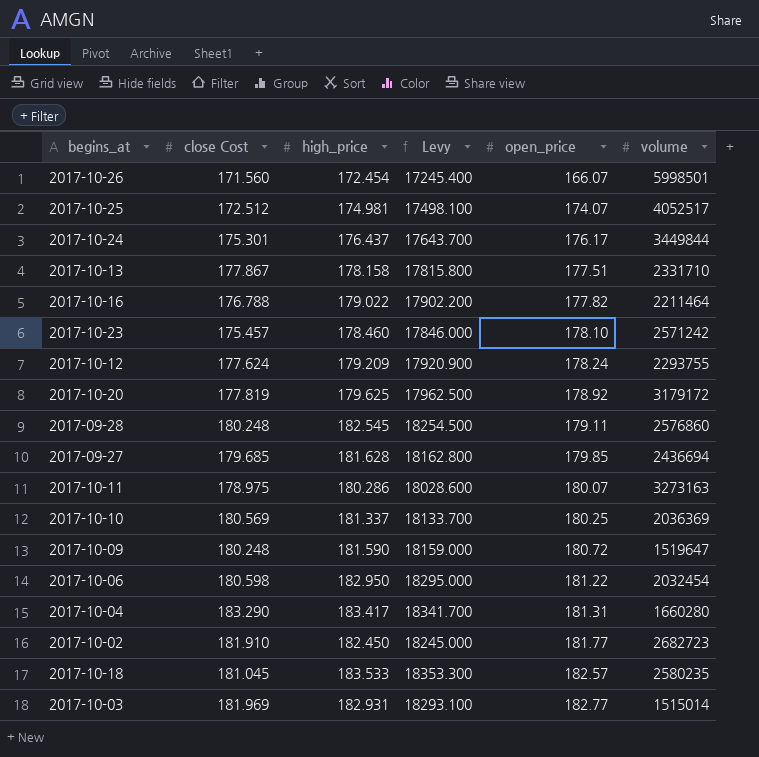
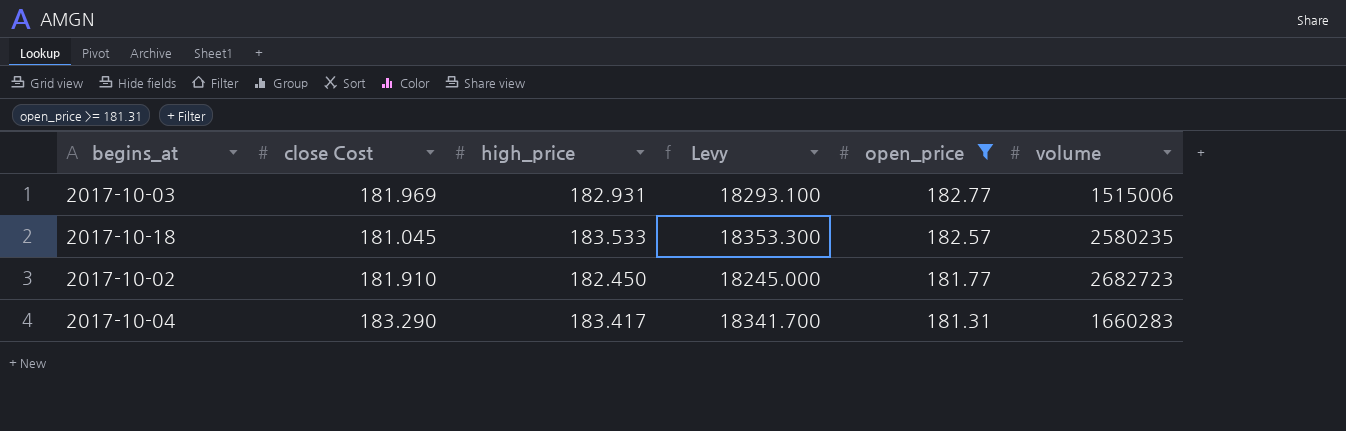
filter: none -> open_price >= 181.31
row order: open_price ascending -> open_price descending
2017-10-03 | volume: 1515014 -> 1515006
2017-10-04 | volume: 1660280 -> 1660283

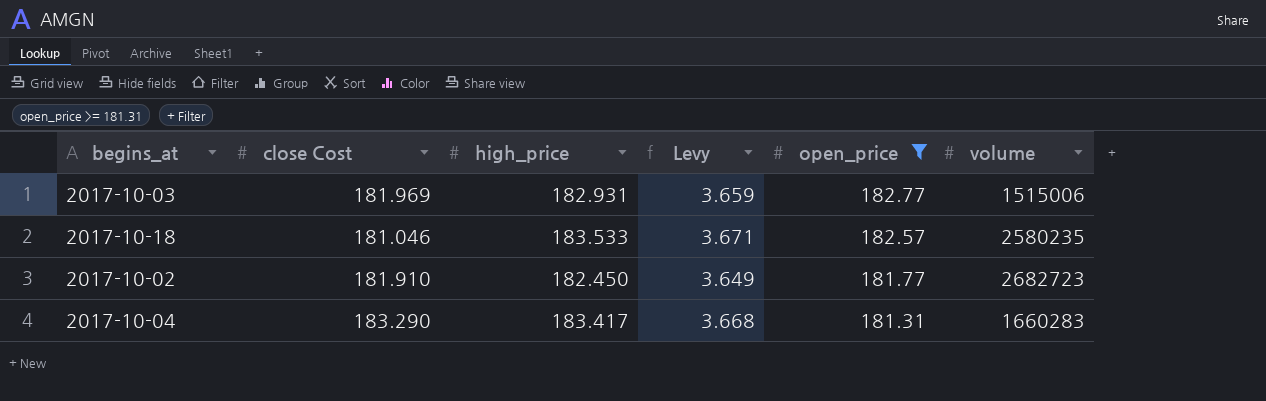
column Levy | formula: [high_price] * 100 -> [high_price] * 0.02
2017-10-18 | close Cost: 181.045 -> 181.046

